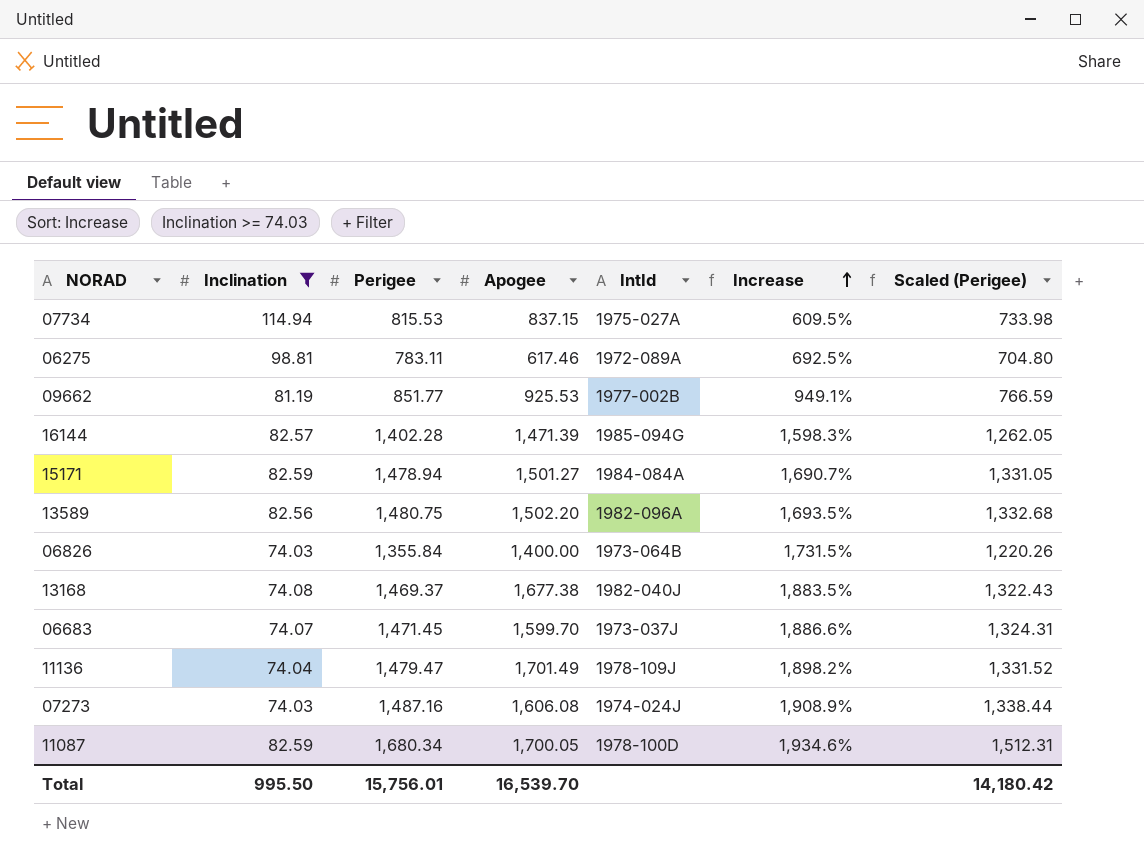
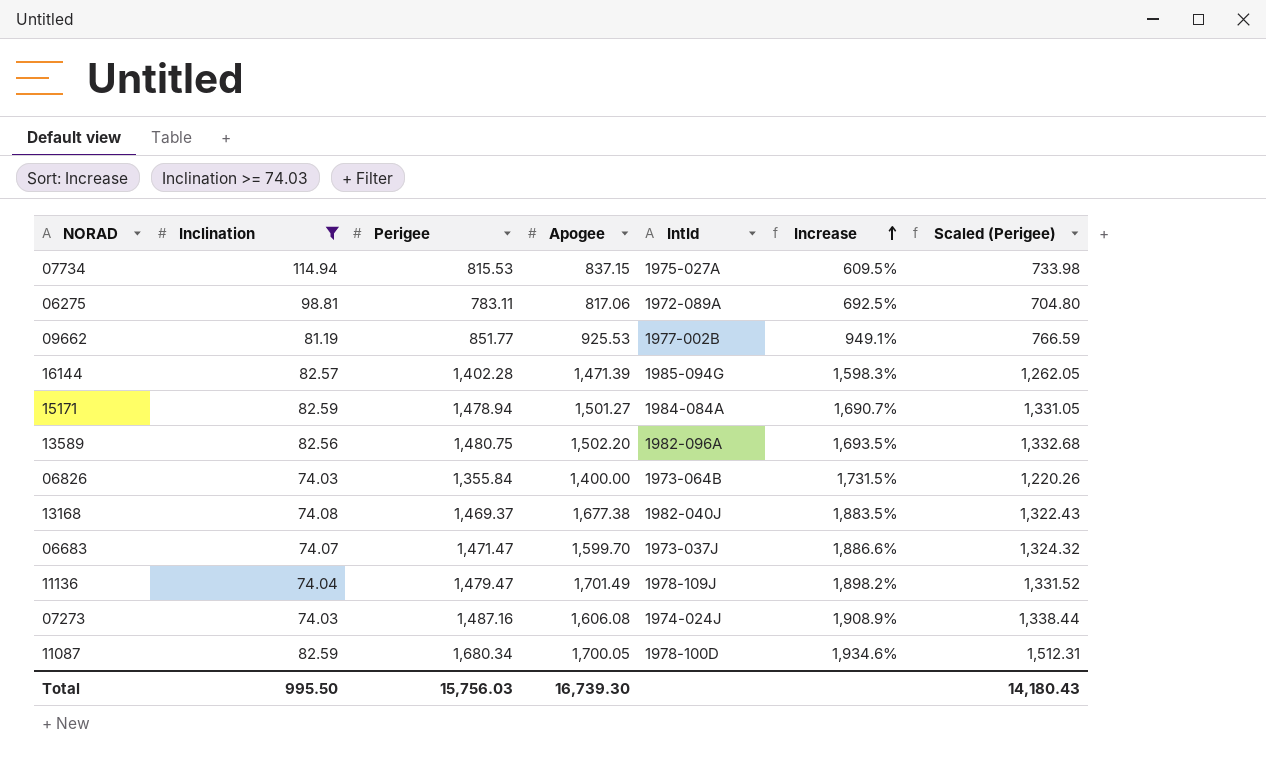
06275 | Apogee: 617.46 -> 817.06
06683 | Perigee: 1,471.45 -> 1,471.47
06683 | Scaled (Perigee): 1,324.31 -> 1,324.32
Total | Perigee: 15,756.01 -> 15,756.03
Total | Apogee: 16,539.70 -> 16,739.30
Total | Scaled (Perigee): 14,180.42 -> 14,180.43

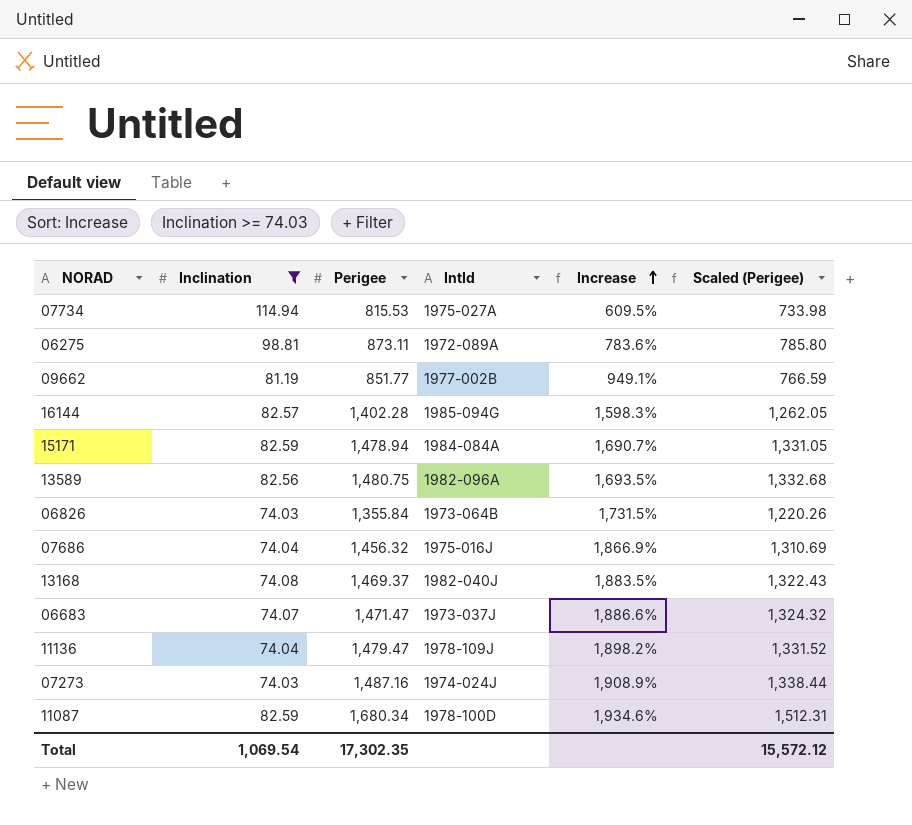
column Apogee | position: 4 -> none
06275 | Perigee: 783.11 -> 873.11
06275 | Increase: 692.5% -> 783.6%
06275 | Scaled (Perigee): 704.80 -> 785.80
row 07686: none -> 74.04 | 1,456.32 | 1975-016J | 1,866.9% | 1,310.69
Total | Inclination: 995.50 -> 1,069.54
Total | Perigee: 15,756.03 -> 17,302.35
Total | Scaled (Perigee): 14,180.43 -> 15,572.12

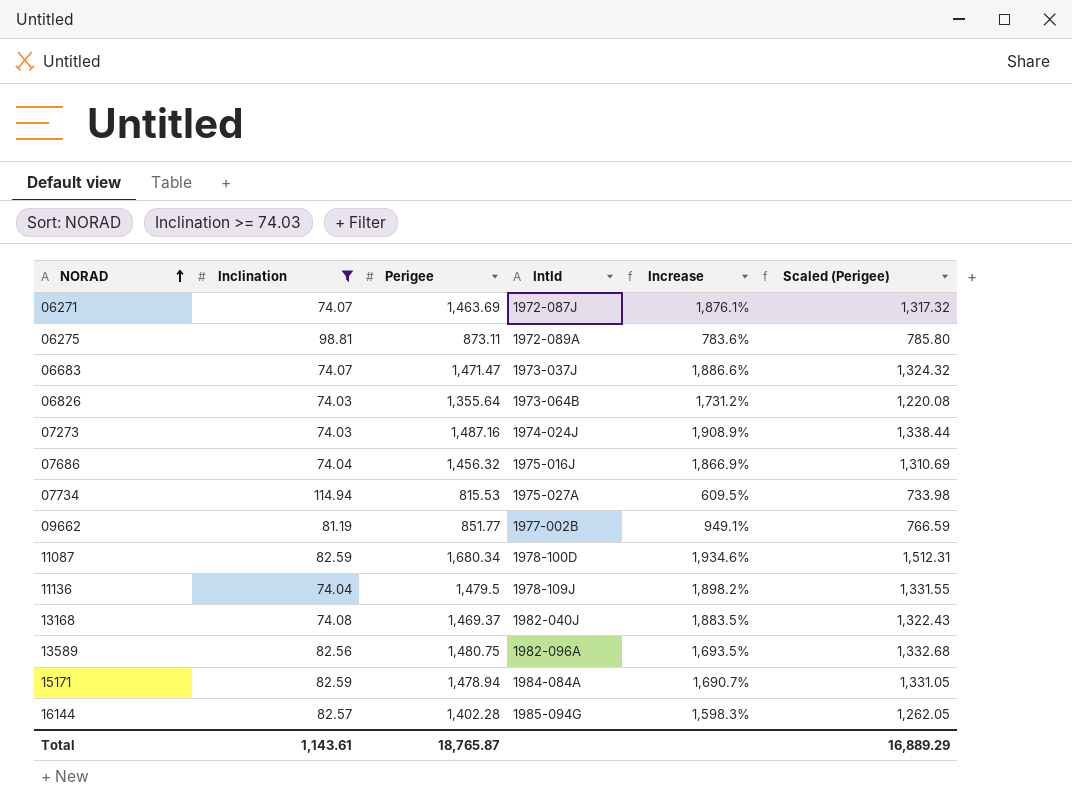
row order: Increase ascending -> NORAD ascending
row 06271: none -> 74.07 | 1,463.69 | 1972-087J | 1,876.1% | 1,317.32
06826 | Perigee: 1,355.84 -> 1,355.64
06826 | Increase: 1,731.5% -> 1,731.2%
06826 | Scaled (Perigee): 1,220.26 -> 1,220.08
11136 | Perigee: 1,479.47 -> 1,479.5
11136 | Scaled (Perigee): 1,331.52 -> 1,331.55
Total | Inclination: 1,069.54 -> 1,143.61
Total | Perigee: 17,302.35 -> 18,765.87
Total | Scaled (Perigee): 15,572.12 -> 16,889.29

